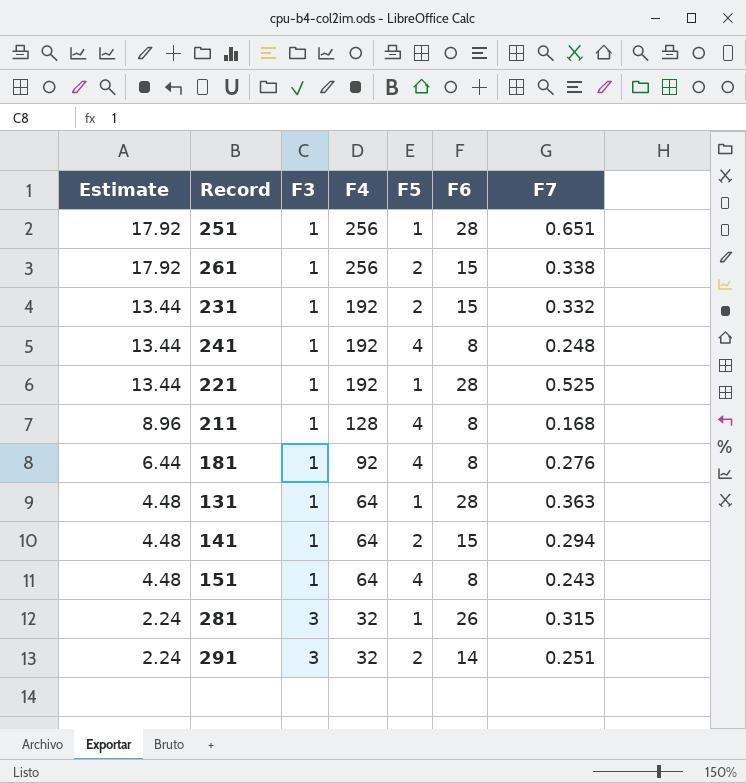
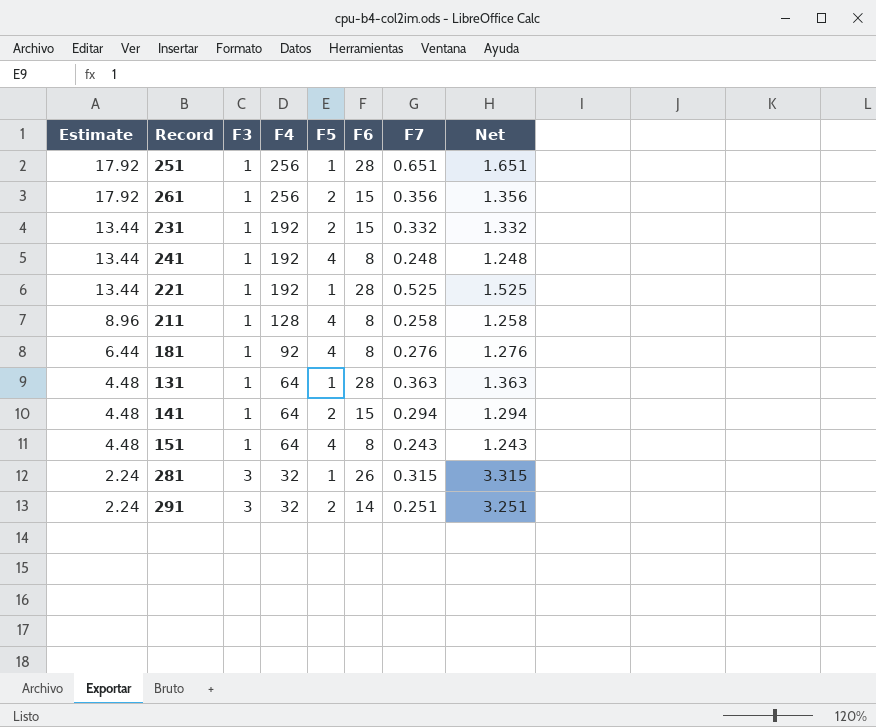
column Net | formula: none -> [F3] + [F7]
261 | F7: 0.338 -> 0.356
211 | F7: 0.168 -> 0.258

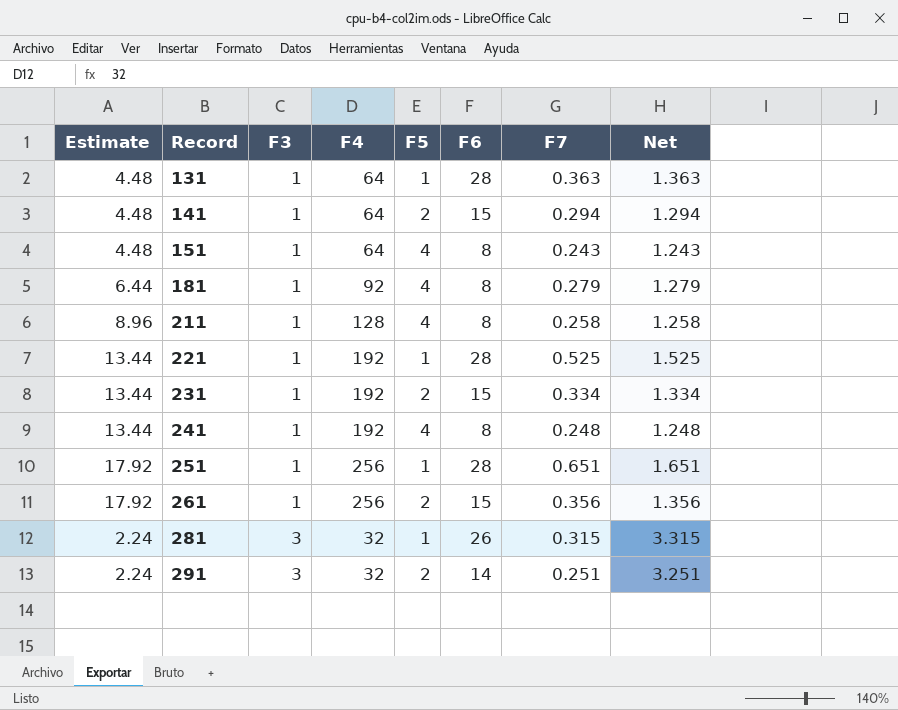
row order: Estimate descending -> Record ascending
181 | F7: 0.276 -> 0.279
181 | Net: 1.276 -> 1.279
231 | F7: 0.332 -> 0.334
231 | Net: 1.332 -> 1.334

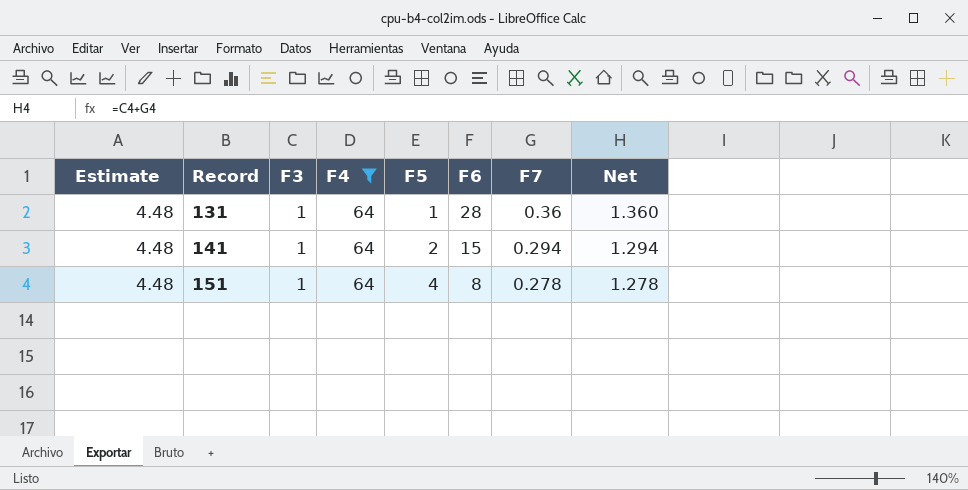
filter: none -> F4 = 64
131 | F7: 0.363 -> 0.36
131 | Net: 1.363 -> 1.360
151 | F7: 0.243 -> 0.278
151 | Net: 1.243 -> 1.278

